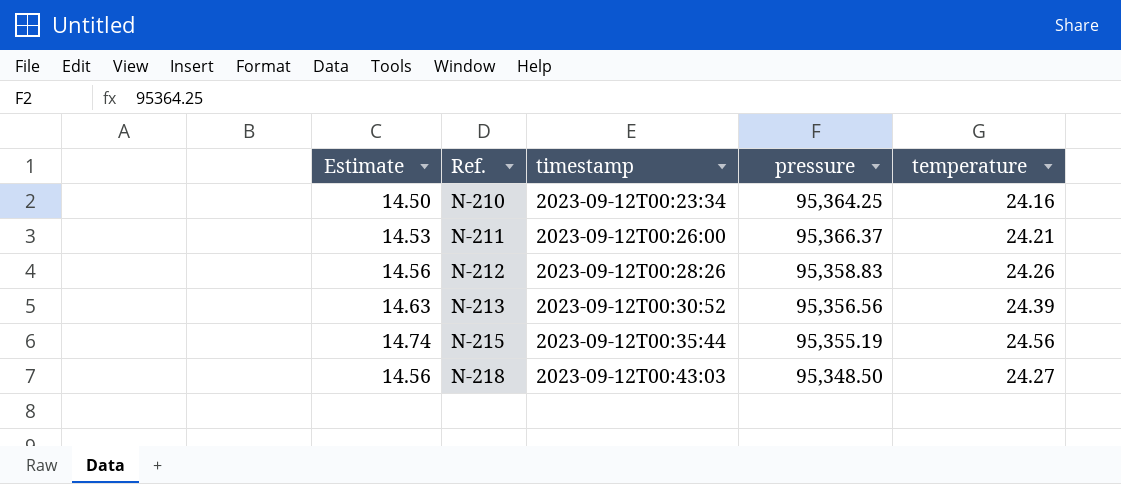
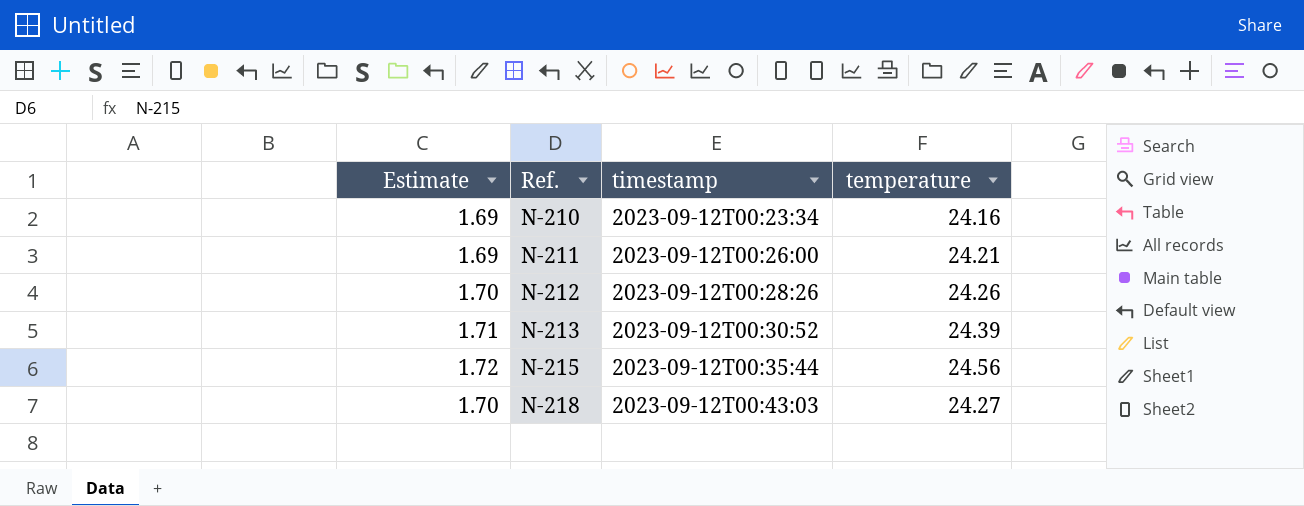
column pressure | position: 4 -> none
column Estimate | formula: [temperature] * 0.6 -> [temperature] * 0.07

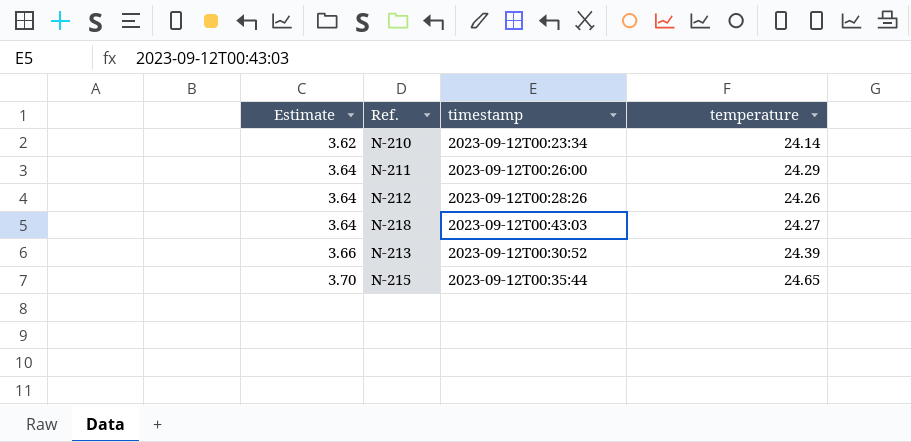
row order: Ref. ascending -> Estimate ascending
column Estimate | formula: [temperature] * 0.07 -> [temperature] * 0.15
N-210 | temperature: 24.16 -> 24.14
N-211 | temperature: 24.21 -> 24.29
N-215 | temperature: 24.56 -> 24.65

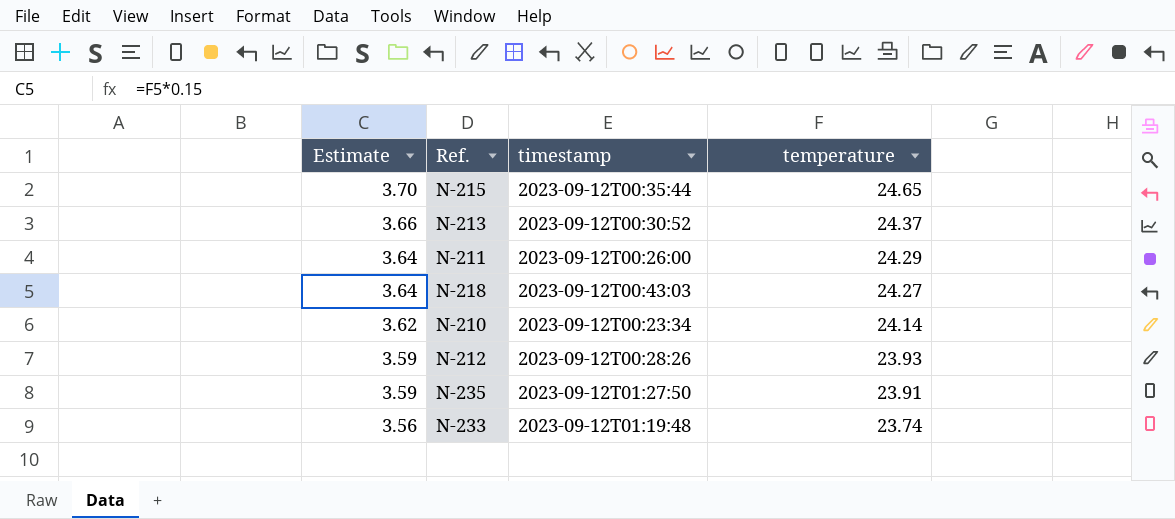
row order: Estimate ascending -> Estimate descending
N-213 | temperature: 24.39 -> 24.37
N-212 | Estimate: 3.64 -> 3.59
N-212 | temperature: 24.26 -> 23.93
row N-235: none -> 3.59 | 2023-09-12T01:27:50 | 23.91
row N-233: none -> 3.56 | 2023-09-12T01:19:48 | 23.74

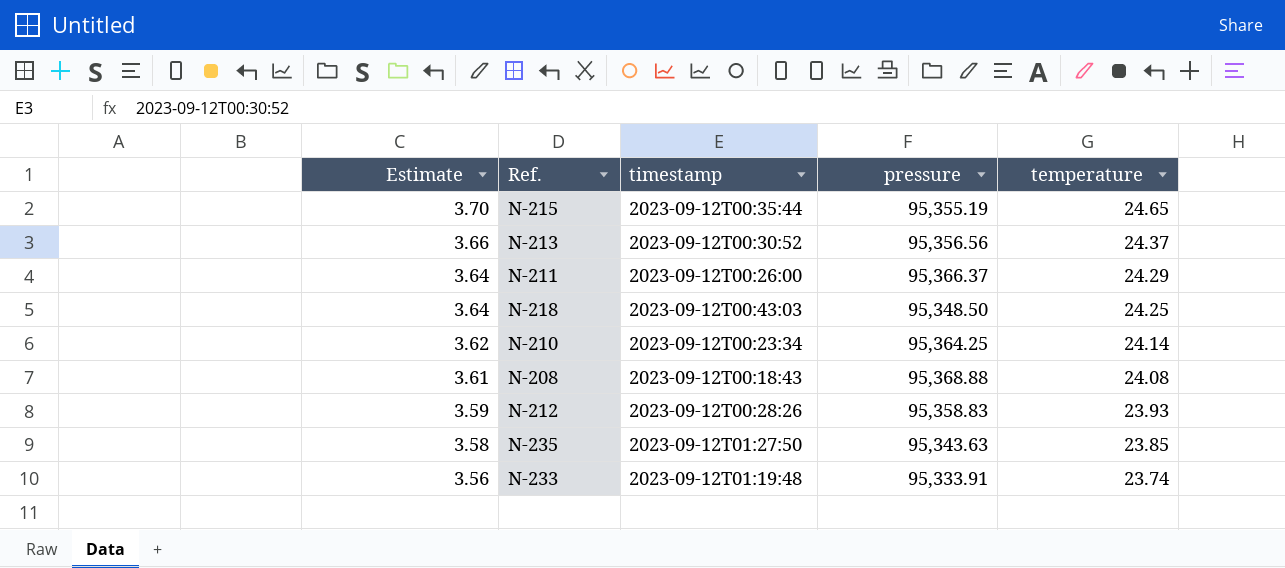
column pressure | position: none -> 4
N-218 | temperature: 24.27 -> 24.25
row N-208: none -> 3.61 | 2023-09-12T00:18:43 | 95,368.88 | 24.08
N-235 | Estimate: 3.59 -> 3.58
N-235 | temperature: 23.91 -> 23.85

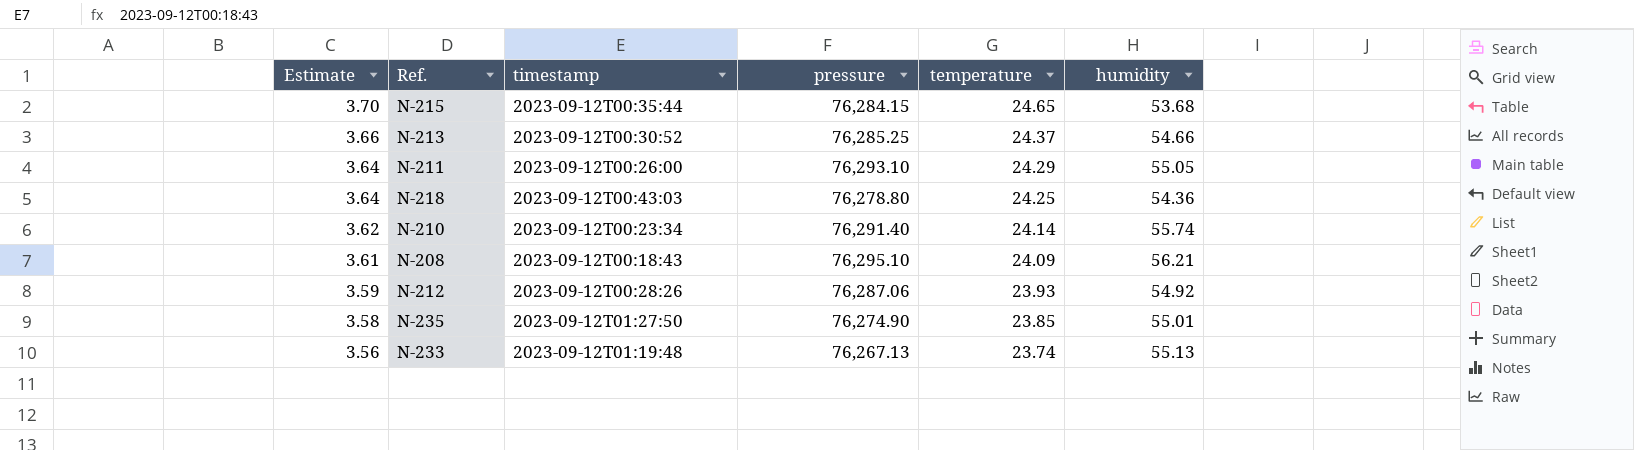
column humidity | position: none -> 6
N-215 | pressure: 95,355.19 -> 76,284.15
N-213 | pressure: 95,356.56 -> 76,285.25
N-211 | pressure: 95,366.37 -> 76,293.10
N-218 | pressure: 95,348.50 -> 76,278.80
N-210 | pressure: 95,364.25 -> 76,291.40
N-208 | pressure: 95,368.88 -> 76,295.10
N-208 | temperature: 24.08 -> 24.09
N-212 | pressure: 95,358.83 -> 76,287.06
N-235 | pressure: 95,343.63 -> 76,274.90
N-233 | pressure: 95,333.91 -> 76,267.13

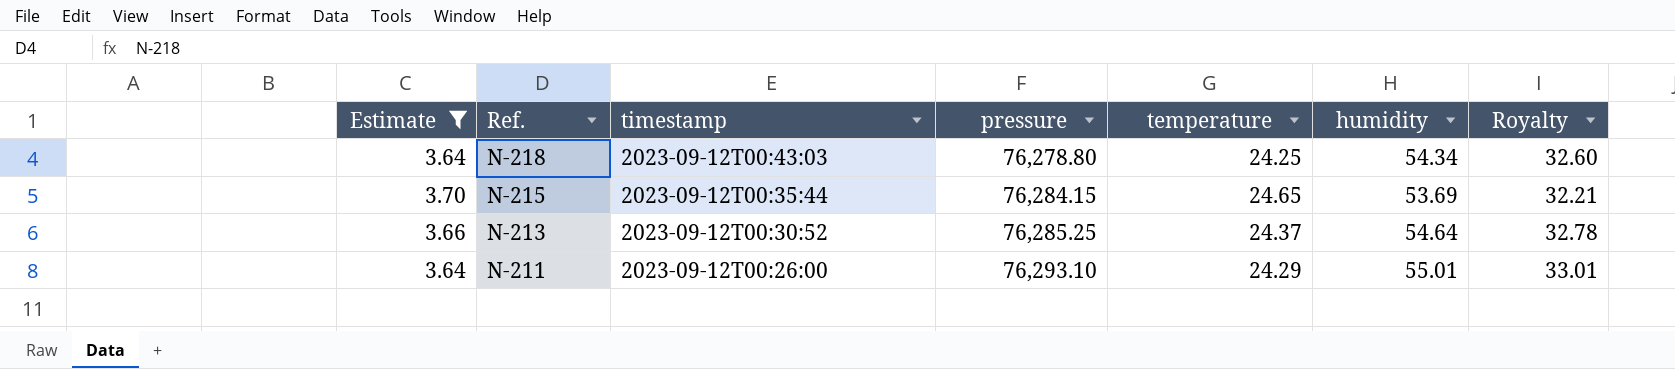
filter: none -> Estimate >= 3.64
row order: Estimate descending -> Ref. descending
column Royalty | formula: none -> [humidity] * 0.6
N-218 | humidity: 54.36 -> 54.34
N-215 | humidity: 53.68 -> 53.69
N-213 | humidity: 54.66 -> 54.64
N-211 | humidity: 55.05 -> 55.01

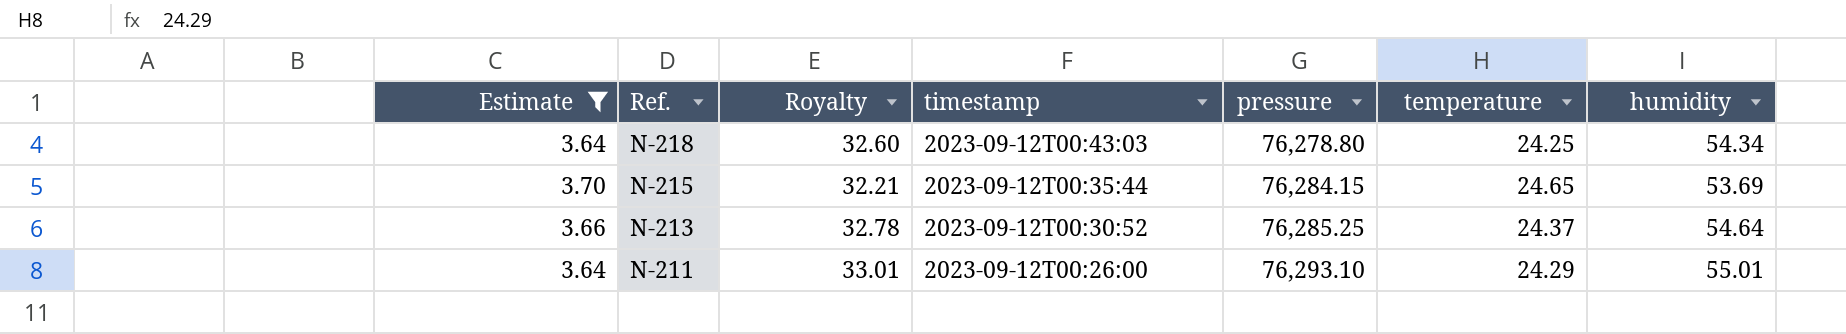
column Royalty | position: 7 -> 3

